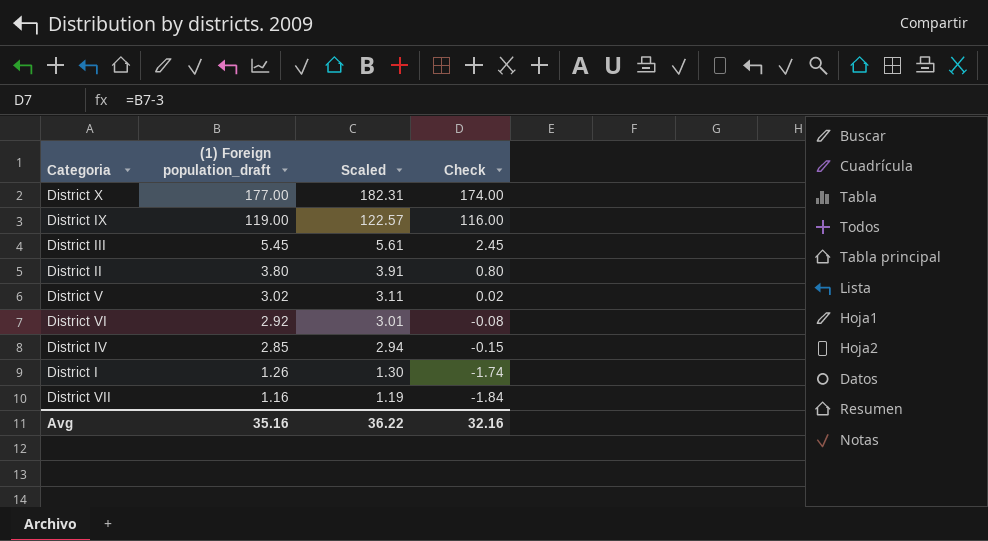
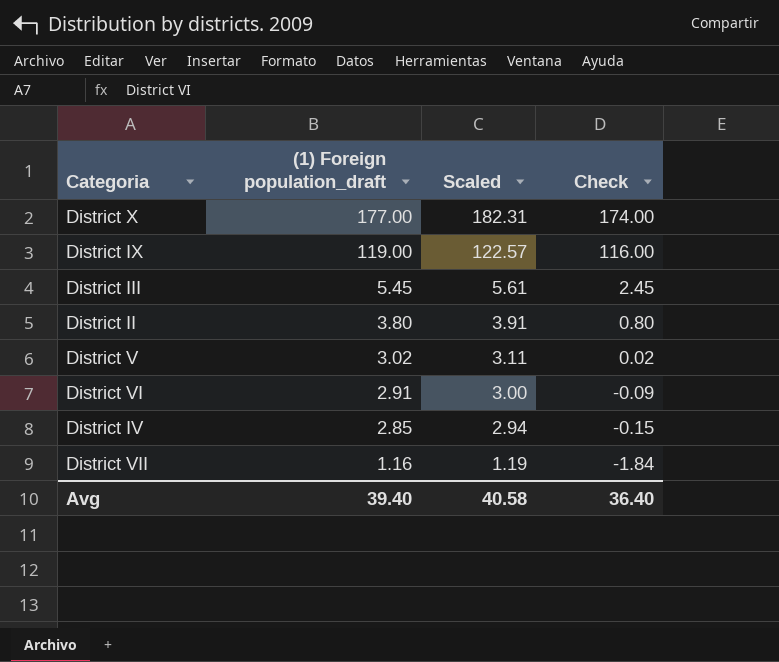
row District I: 1.26 | 1.30 | -1.74 -> none
District VI | (1) Foreign population_draft: 2.92 -> 2.91
District VI | Scaled: 3.01 -> 3.00
District VI | Check: -0.08 -> -0.09
Avg | (1) Foreign population_draft: 35.16 -> 39.40
Avg | Scaled: 36.22 -> 40.58
Avg | Check: 32.16 -> 36.40

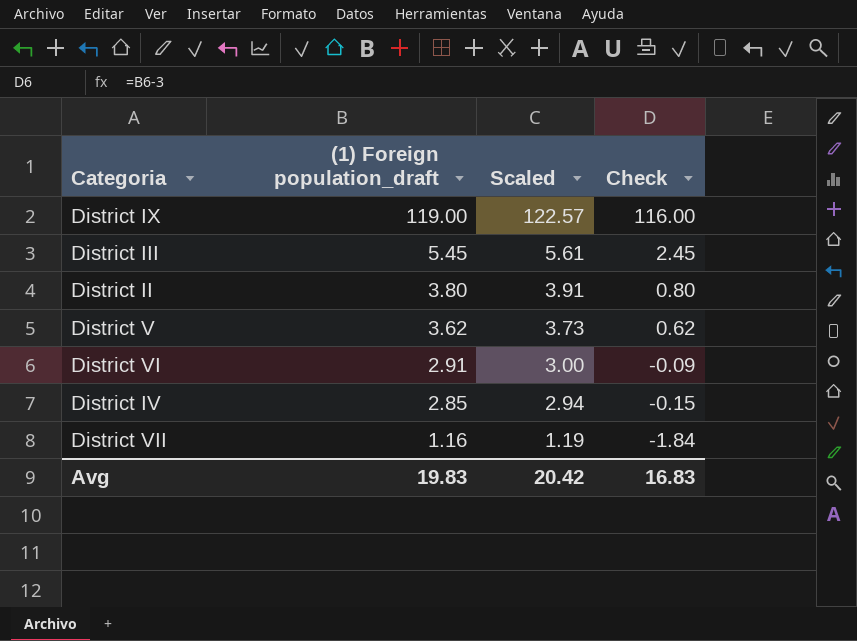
row District X: 177.00 | 182.31 | 174.00 -> none
District V | (1) Foreign population_draft: 3.02 -> 3.62
District V | Scaled: 3.11 -> 3.73
District V | Check: 0.02 -> 0.62
Avg | (1) Foreign population_draft: 39.40 -> 19.83
Avg | Scaled: 40.58 -> 20.42
Avg | Check: 36.40 -> 16.83

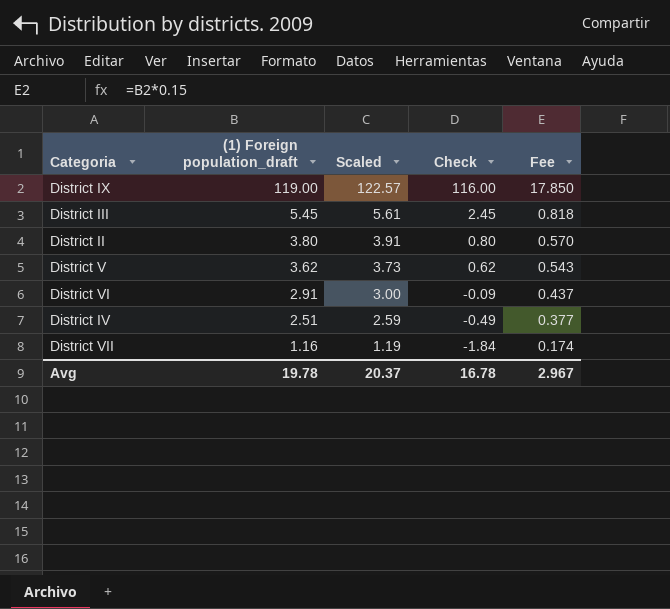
column Fee | formula: none -> [(1) Foreign population_draft] * 0.15
District IV | (1) Foreign population_draft: 2.85 -> 2.51
District IV | Scaled: 2.94 -> 2.59
District IV | Check: -0.15 -> -0.49
Avg | (1) Foreign population_draft: 19.83 -> 19.78
Avg | Scaled: 20.42 -> 20.37
Avg | Check: 16.83 -> 16.78

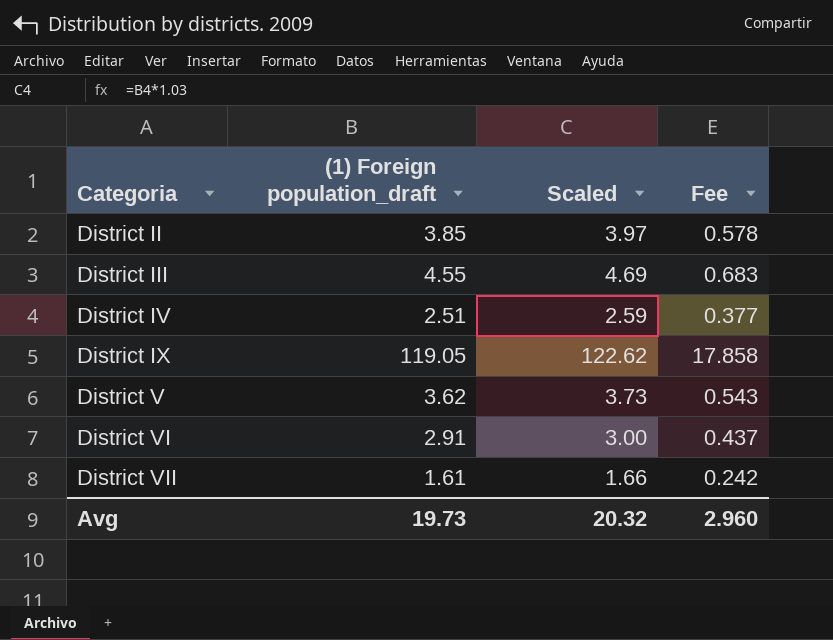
row order: (1) Foreign population_draft descending -> Categoria ascending
column Check | formula: [(1) Foreign population_draft] - 3 -> none
District II | (1) Foreign population_draft: 3.80 -> 3.85
District II | Scaled: 3.91 -> 3.97
District II | Fee: 0.570 -> 0.578
District III | (1) Foreign population_draft: 5.45 -> 4.55
District III | Scaled: 5.61 -> 4.69
District III | Fee: 0.818 -> 0.683
District IX | (1) Foreign population_draft: 119.00 -> 119.05
District IX | Scaled: 122.57 -> 122.62
District IX | Fee: 17.850 -> 17.858
District VII | (1) Foreign population_draft: 1.16 -> 1.61
District VII | Scaled: 1.19 -> 1.66
District VII | Fee: 0.174 -> 0.242
Avg | (1) Foreign population_draft: 19.78 -> 19.73
Avg | Scaled: 20.37 -> 20.32
Avg | Fee: 2.967 -> 2.960

